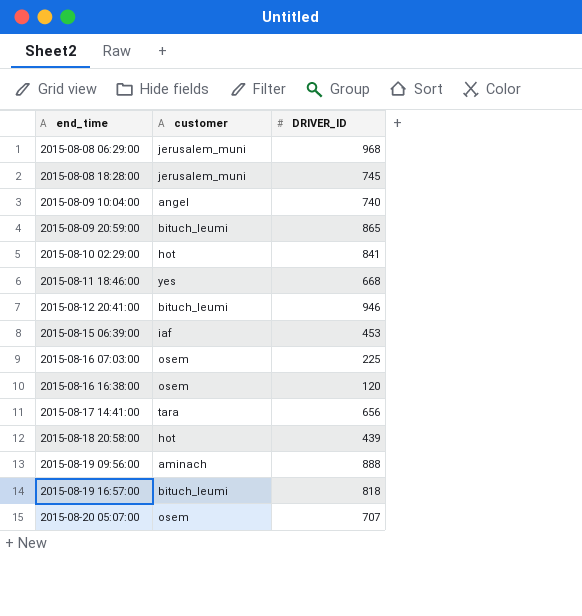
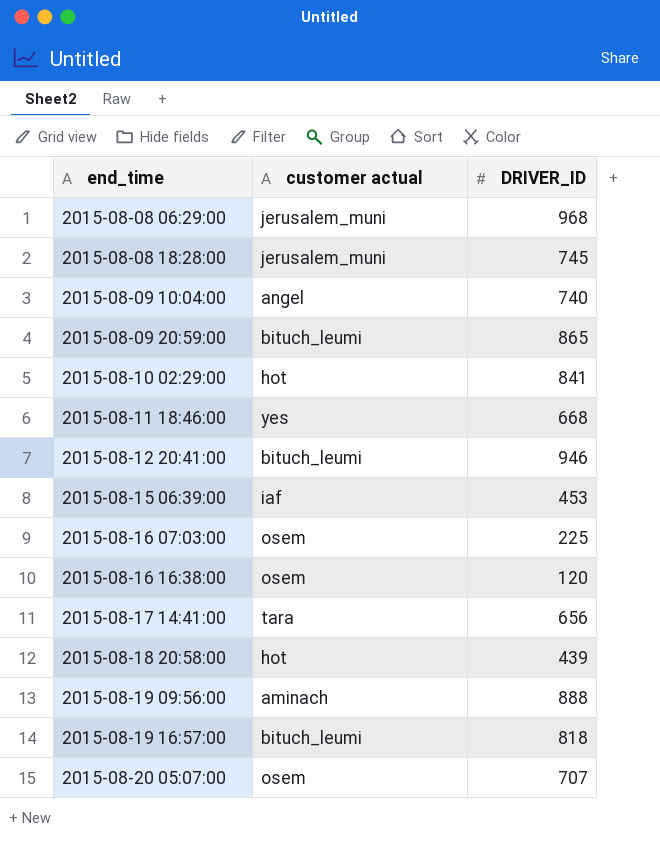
column name: customer -> customer actual

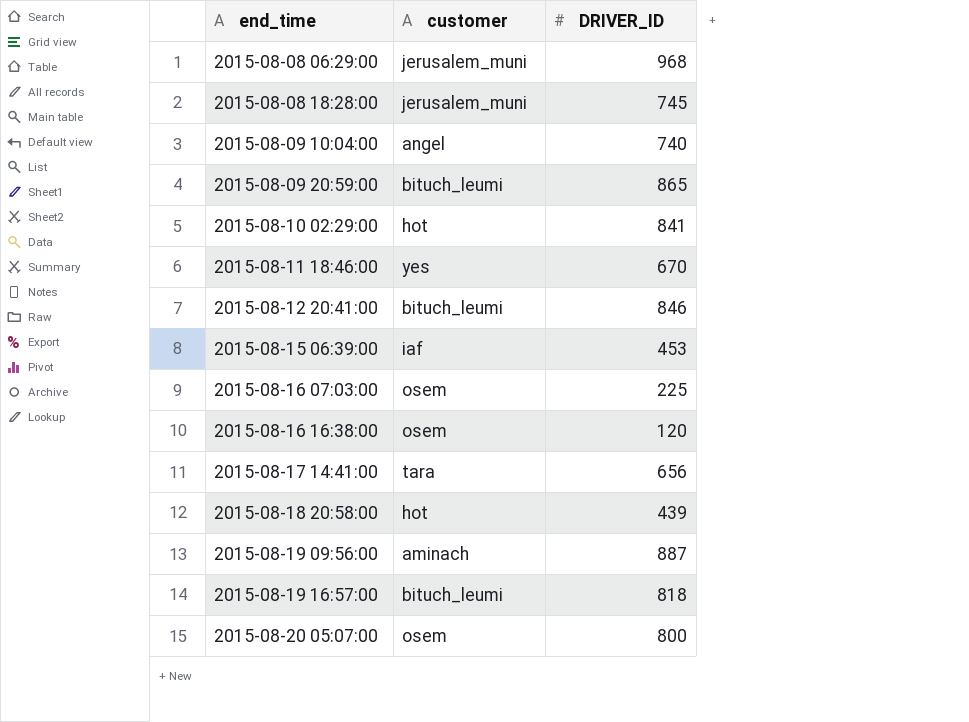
column name: customer actual -> customer
2015-08-11 18:46:00 | DRIVER_ID: 668 -> 670
2015-08-12 20:41:00 | DRIVER_ID: 946 -> 846
2015-08-19 09:56:00 | DRIVER_ID: 888 -> 887
2015-08-20 05:07:00 | DRIVER_ID: 707 -> 800

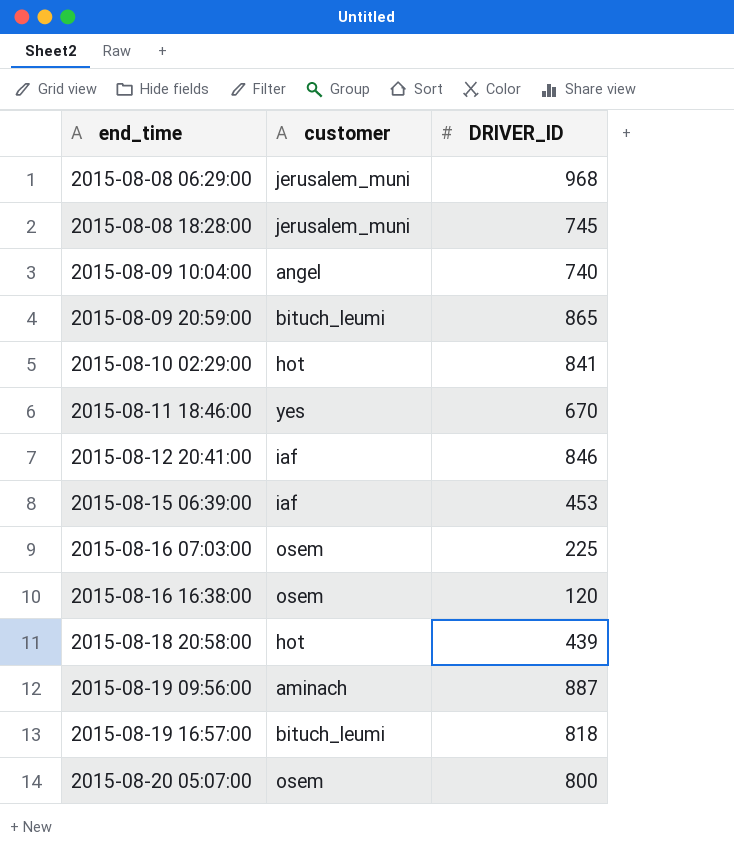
row 2015-08-17 14:41:00: tara | 656 -> none
2015-08-12 20:41:00 | customer: bituch_leumi -> iaf

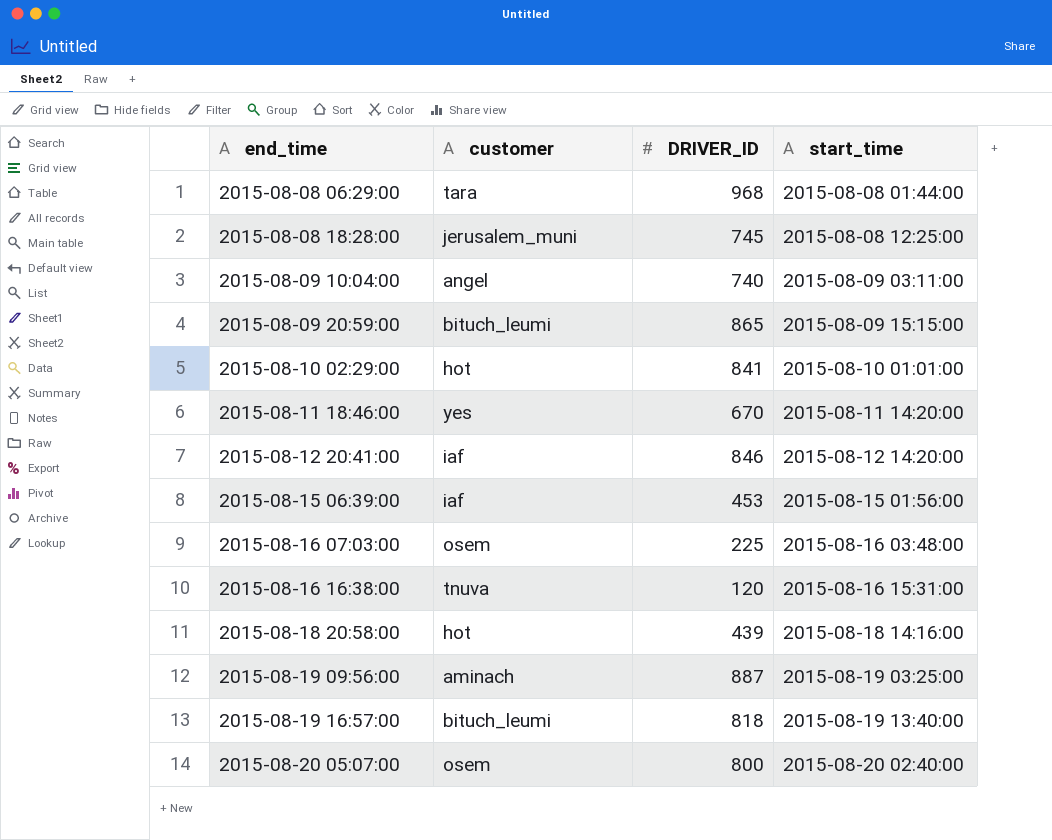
column start_time | position: none -> 4
2015-08-08 06:29:00 | customer: jerusalem_muni -> tara
2015-08-16 16:38:00 | customer: osem -> tnuva

